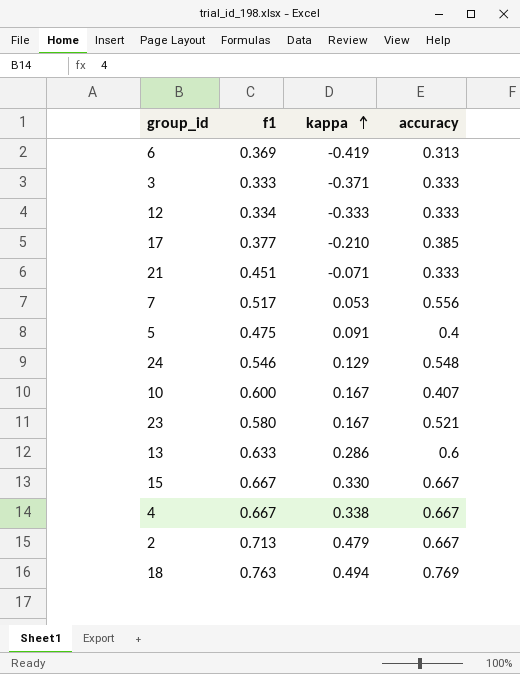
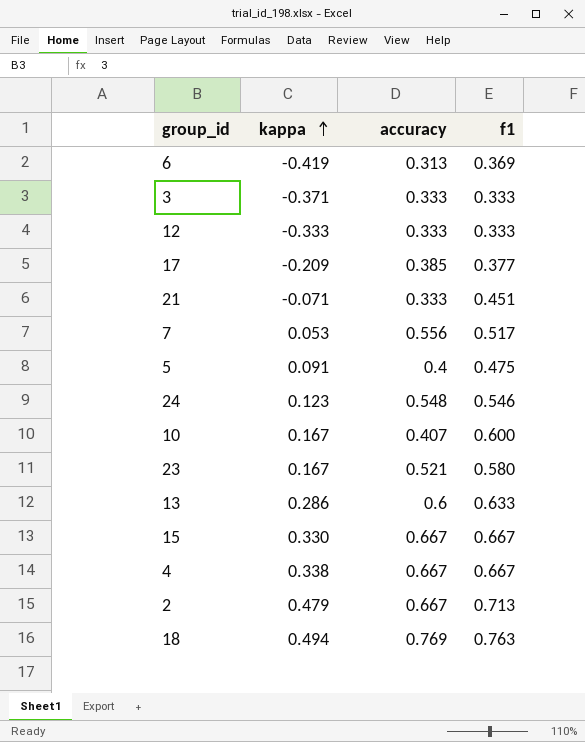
column f1 | position: 2 -> 4
12 | f1: 0.334 -> 0.333
17 | kappa: -0.210 -> -0.209
24 | kappa: 0.129 -> 0.123

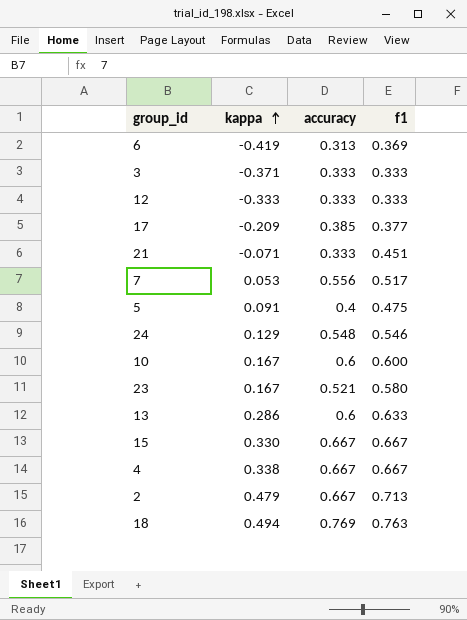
24 | kappa: 0.123 -> 0.129
10 | accuracy: 0.407 -> 0.6

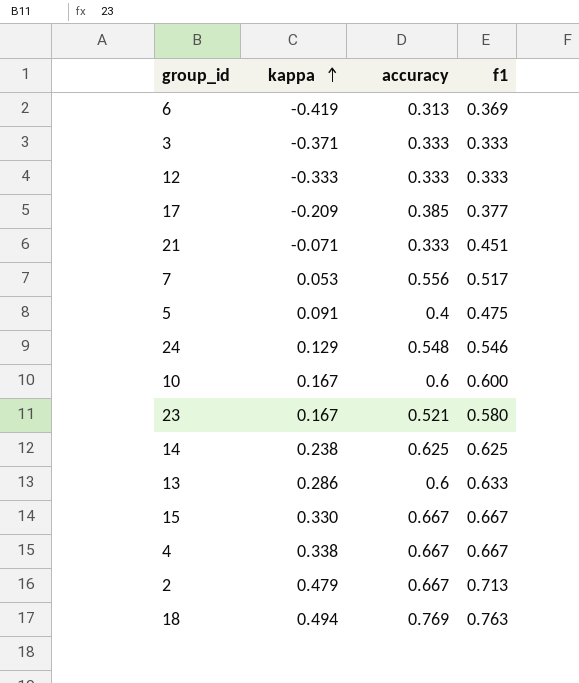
row 14: none -> 0.238 | 0.625 | 0.625

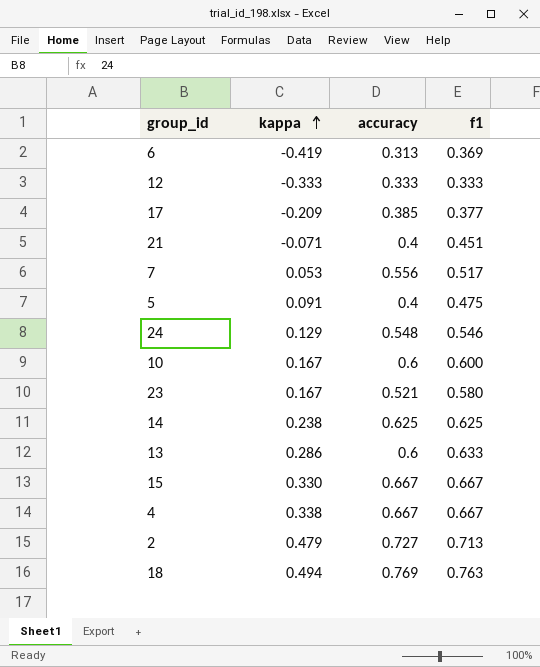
row 3: -0.371 | 0.333 | 0.333 -> none
21 | accuracy: 0.333 -> 0.4
2 | accuracy: 0.667 -> 0.727

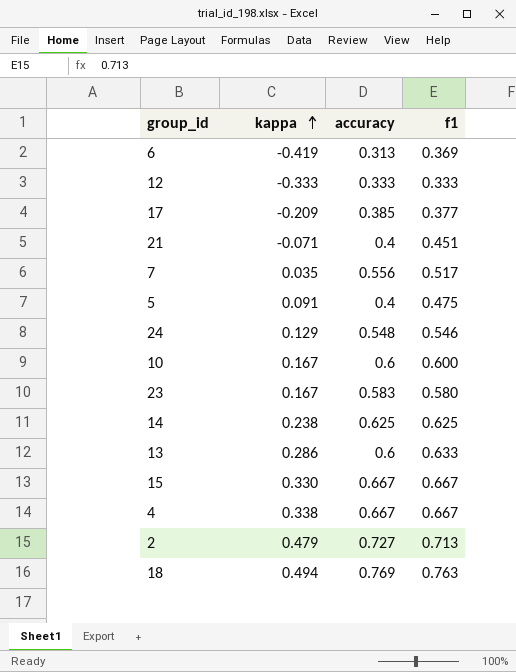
7 | kappa: 0.053 -> 0.035
23 | accuracy: 0.521 -> 0.583

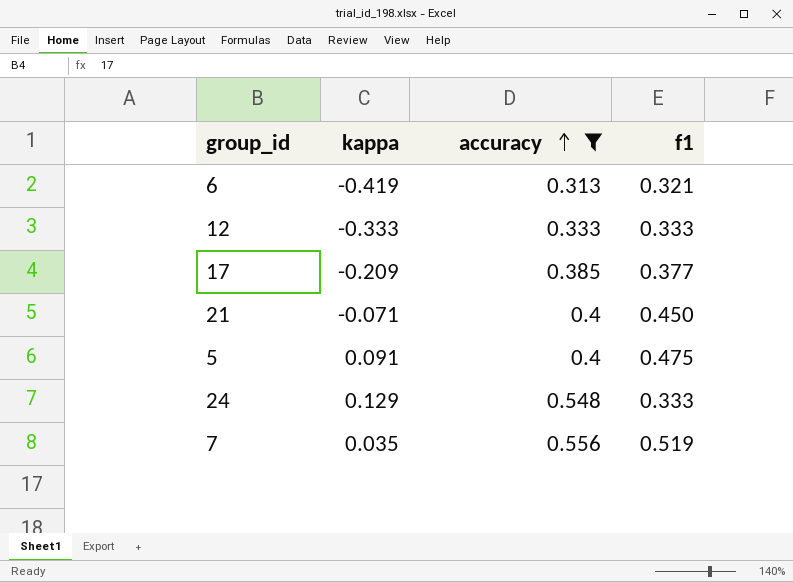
filter: none -> accuracy <= 0.556
row order: kappa ascending -> accuracy ascending
6 | f1: 0.369 -> 0.321
21 | f1: 0.451 -> 0.450
24 | f1: 0.546 -> 0.333
7 | f1: 0.517 -> 0.519

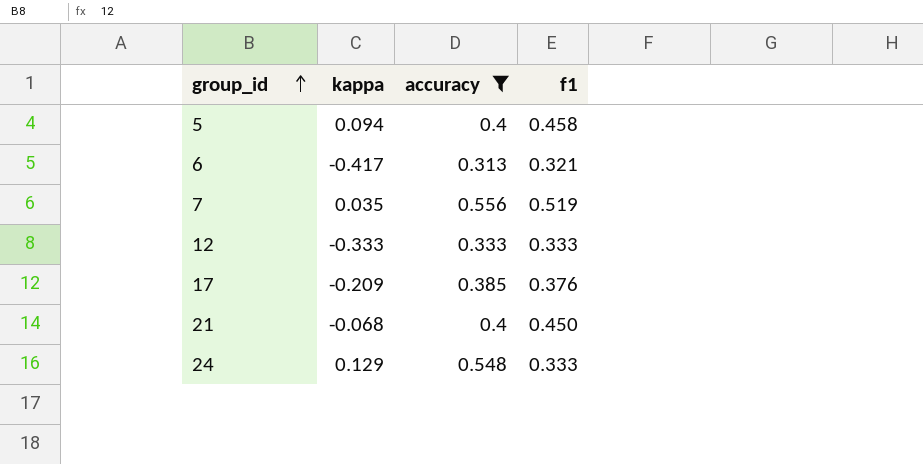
row order: accuracy ascending -> group_id ascending
5 | kappa: 0.091 -> 0.094
5 | f1: 0.475 -> 0.458
6 | kappa: -0.419 -> -0.417
17 | f1: 0.377 -> 0.376
21 | kappa: -0.071 -> -0.068

